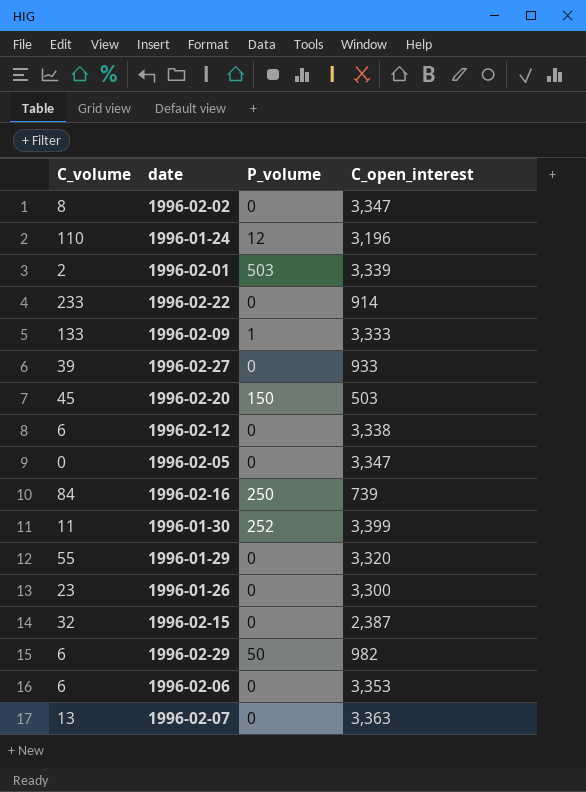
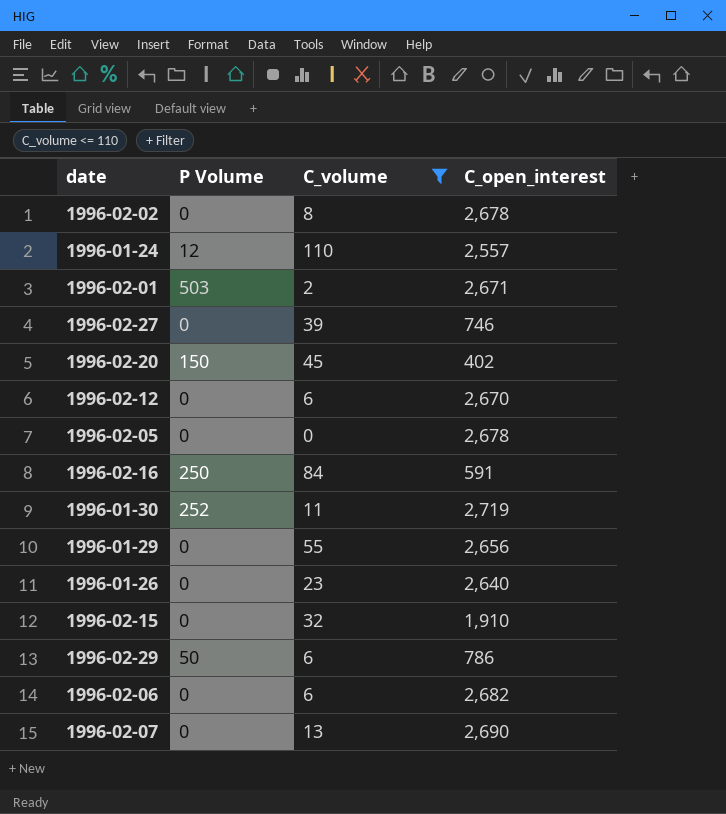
filter: none -> C_volume <= 110
column name: P_volume -> P Volume
column C_volume | position: 1 -> 3
1996-02-02 | C_open_interest: 3,347 -> 2,678
1996-01-24 | C_open_interest: 3,196 -> 2,557
1996-02-01 | C_open_interest: 3,339 -> 2,671
1996-02-27 | C_open_interest: 933 -> 746
1996-02-20 | C_open_interest: 503 -> 402
1996-02-12 | C_open_interest: 3,338 -> 2,670
1996-02-05 | C_open_interest: 3,347 -> 2,678
1996-02-16 | C_open_interest: 739 -> 591
1996-01-30 | C_open_interest: 3,399 -> 2,719
1996-01-29 | C_open_interest: 3,320 -> 2,656
1996-01-26 | C_open_interest: 3,300 -> 2,640
1996-02-15 | C_open_interest: 2,387 -> 1,910
1996-02-29 | C_open_interest: 982 -> 786
1996-02-06 | C_open_interest: 3,353 -> 2,682
1996-02-07 | C_open_interest: 3,363 -> 2,690

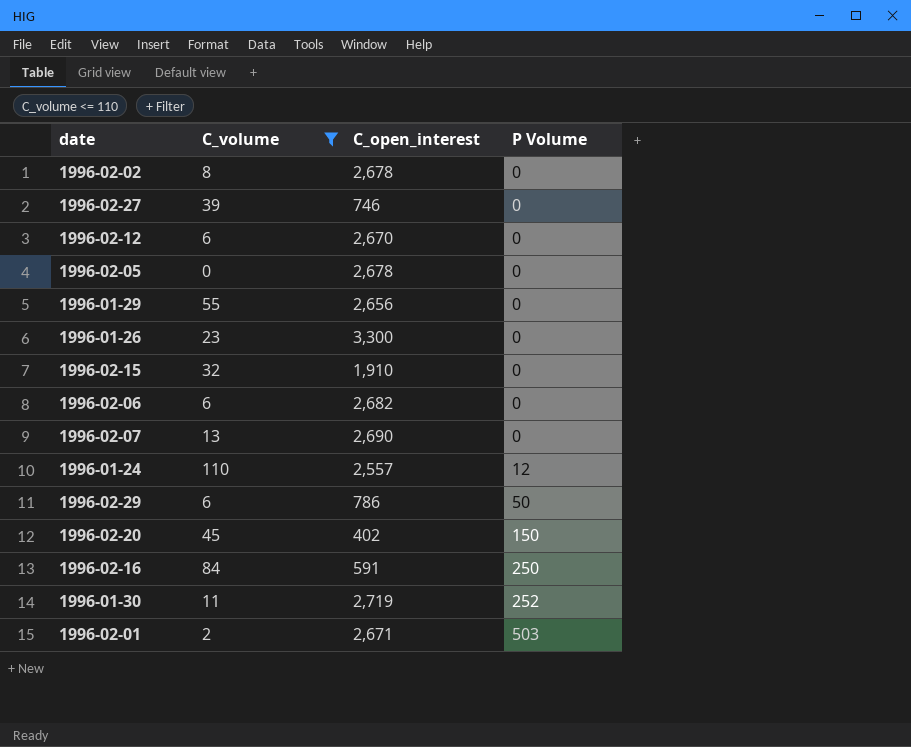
row order: none -> P Volume ascending
column P Volume | position: 2 -> 4
1996-01-26 | C_open_interest: 2,640 -> 3,300

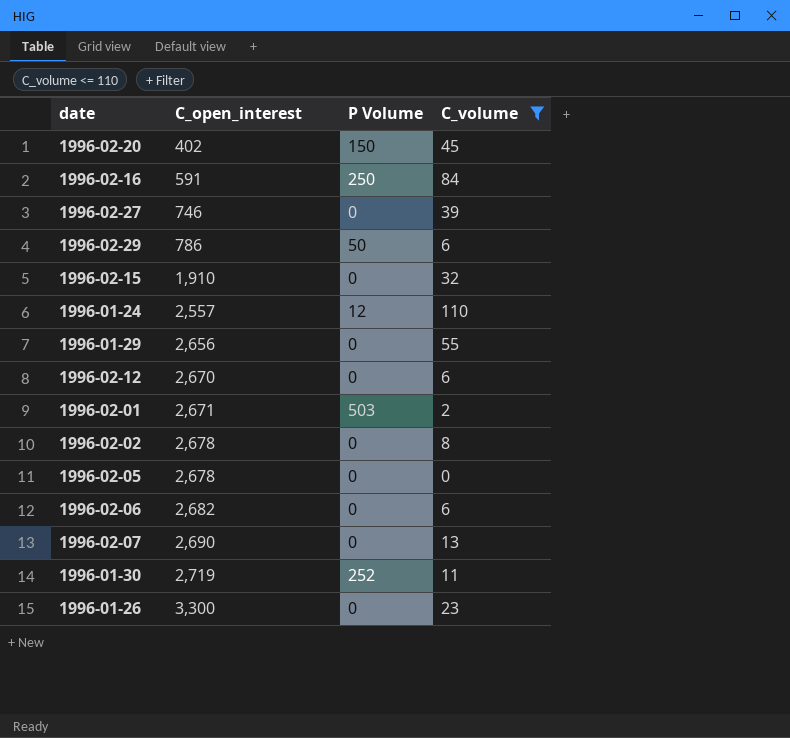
row order: P Volume ascending -> C_open_interest ascending
column C_volume | position: 2 -> 4

